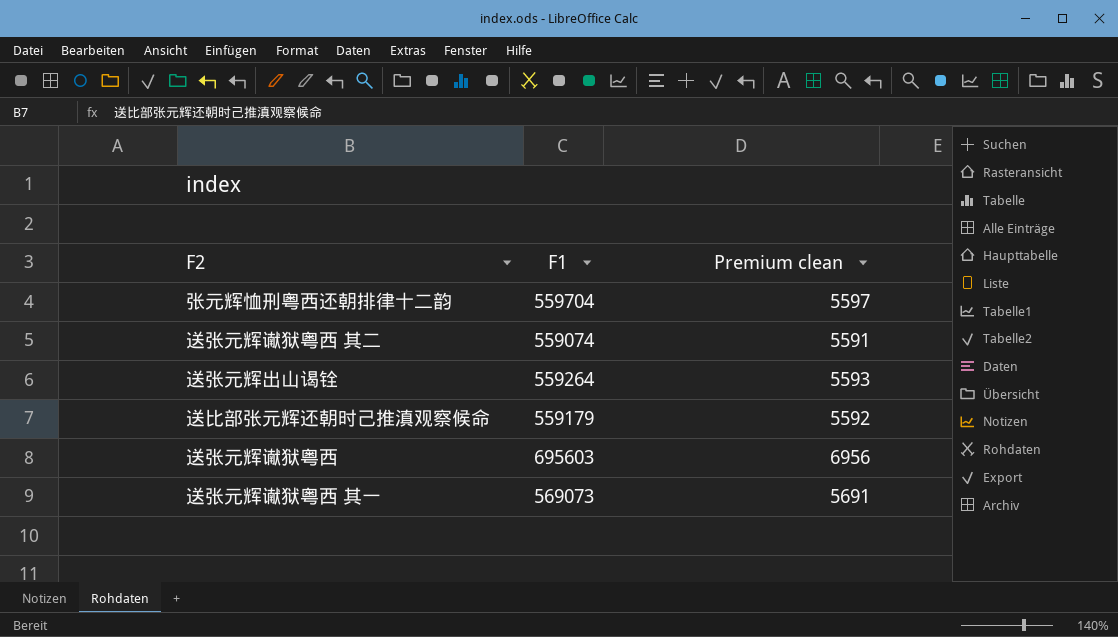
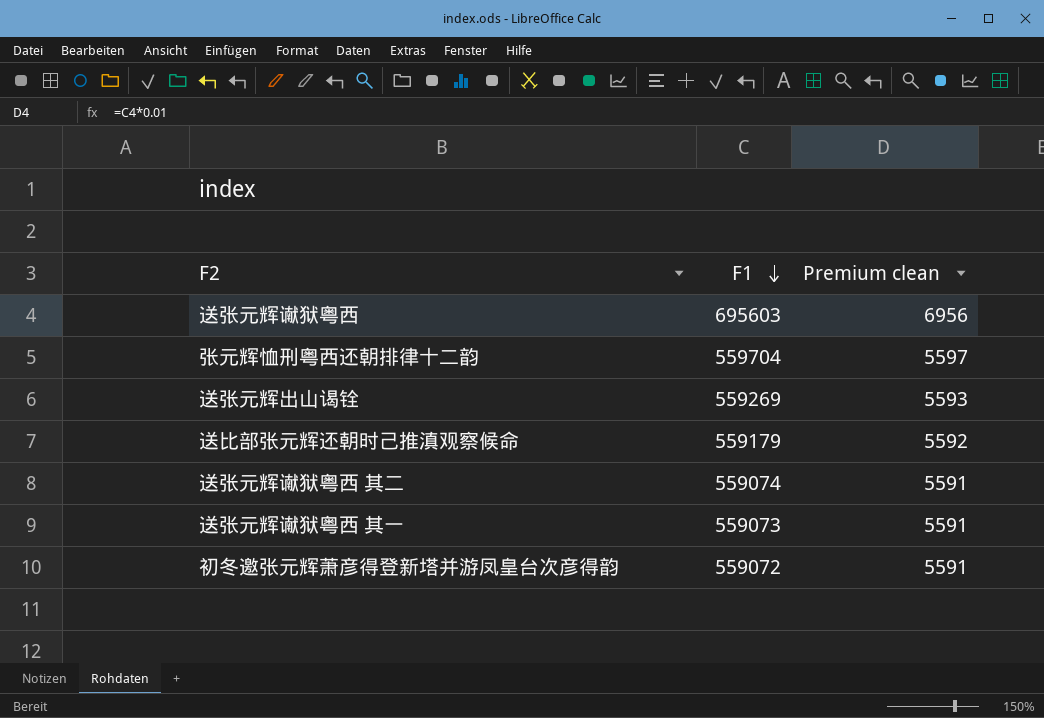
row order: none -> F1 descending
送张元辉出山谒铨 | F1: 559264 -> 559269
送张元辉谳狱粤西 其一 | F1: 569073 -> 559073
送张元辉谳狱粤西 其一 | Premium clean: 5691 -> 5591
row 初冬邀张元辉萧彦得登新塔并游凤皇台次彦得韵: none -> 559072 | 5591

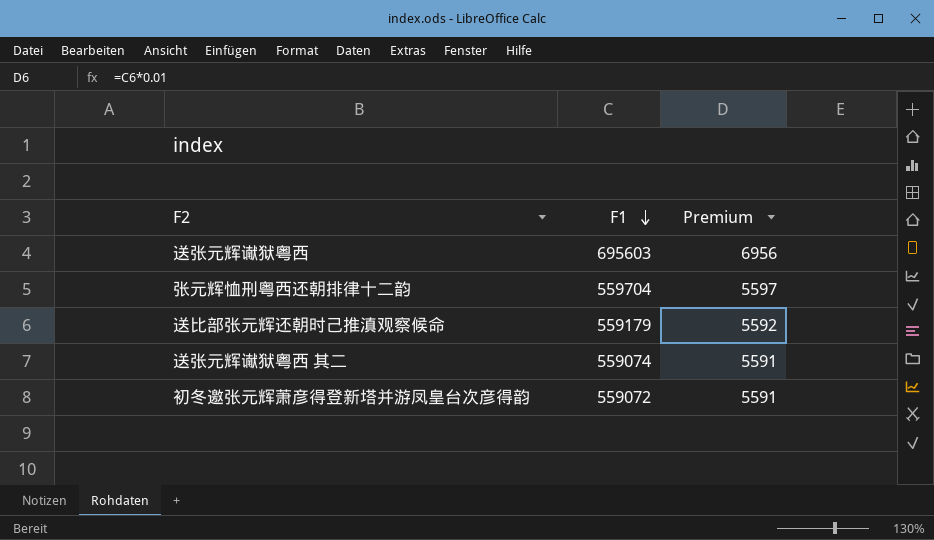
column name: Premium clean -> Premium
row 送张元辉出山谒铨: 559269 | 5593 -> none
row 送张元辉谳狱粤西 其一: 559073 | 5591 -> none

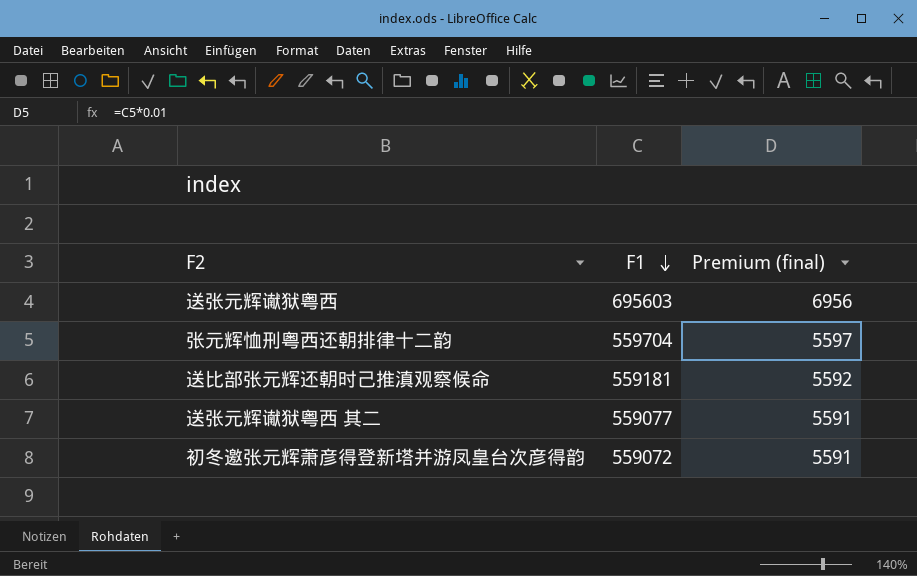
column name: Premium -> Premium (final)
送比部张元辉还朝时己推滇观察候命 | F1: 559179 -> 559181
送张元辉谳狱粤西 其二 | F1: 559074 -> 559077

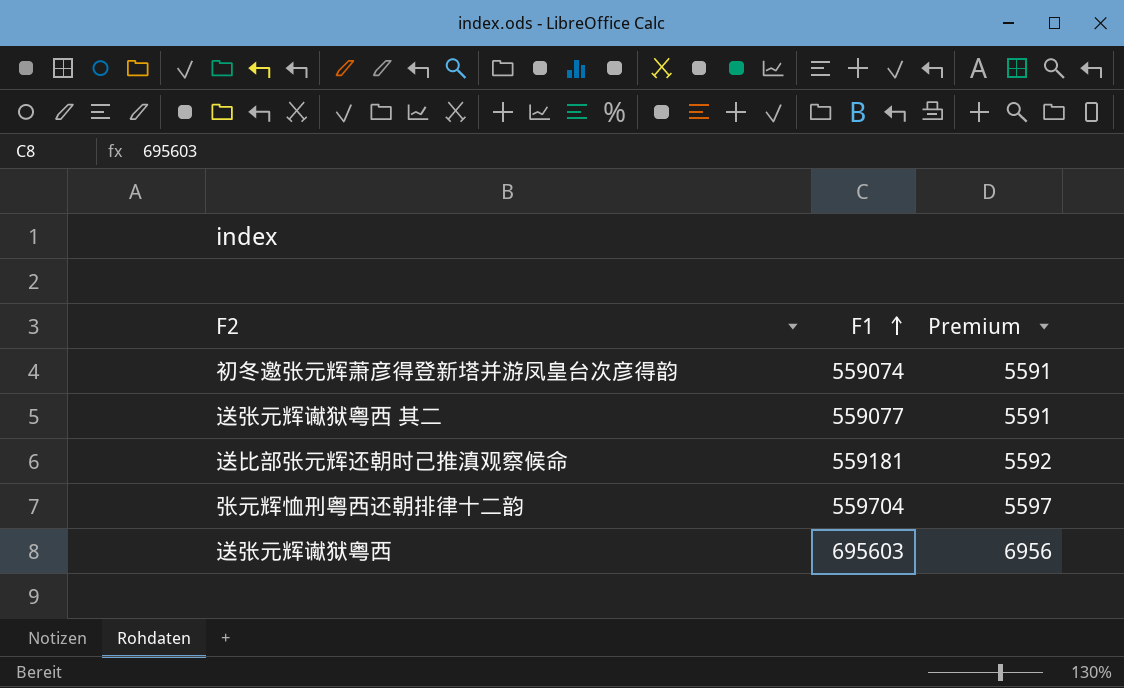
row order: F1 descending -> F1 ascending
column name: Premium (final) -> Premium
初冬邀张元辉萧彦得登新塔并游凤皇台次彦得韵 | F1: 559072 -> 559074

